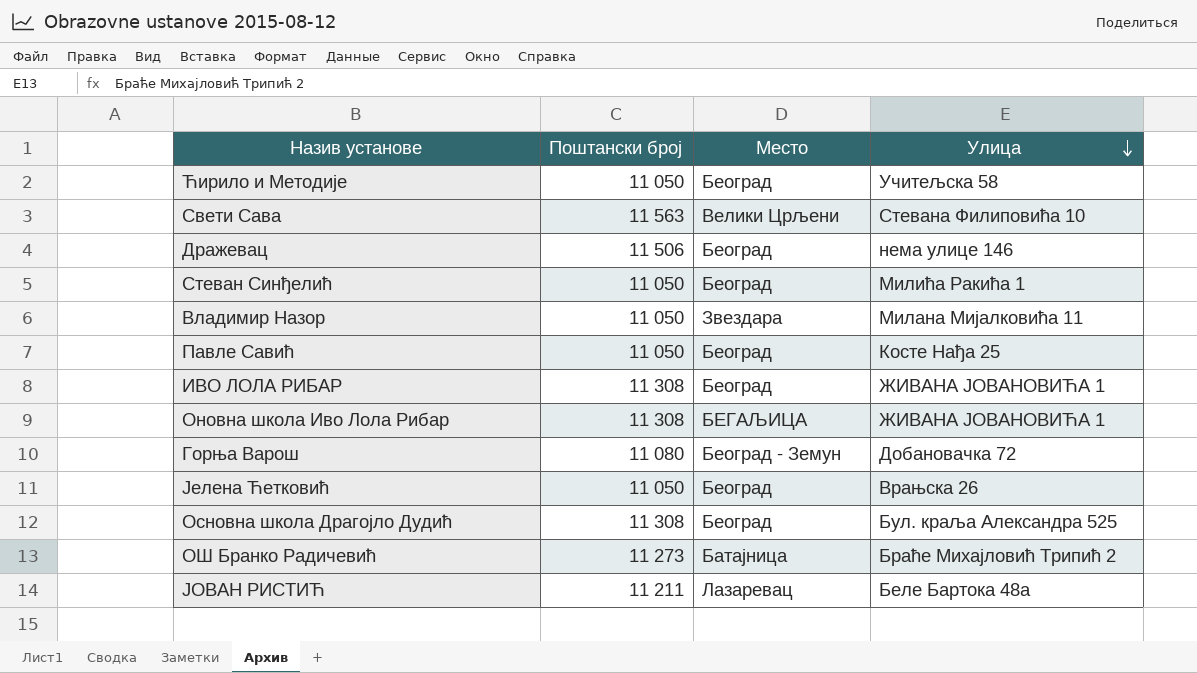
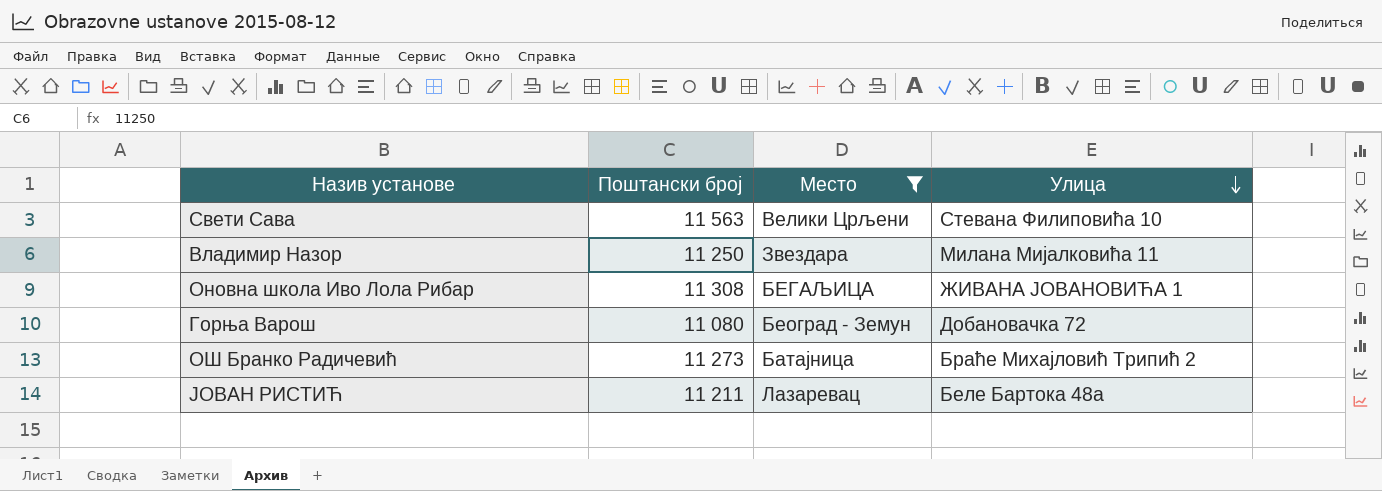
filter: none -> Место != Београд
Владимир Назор | Поштански број: 11 050 -> 11 250

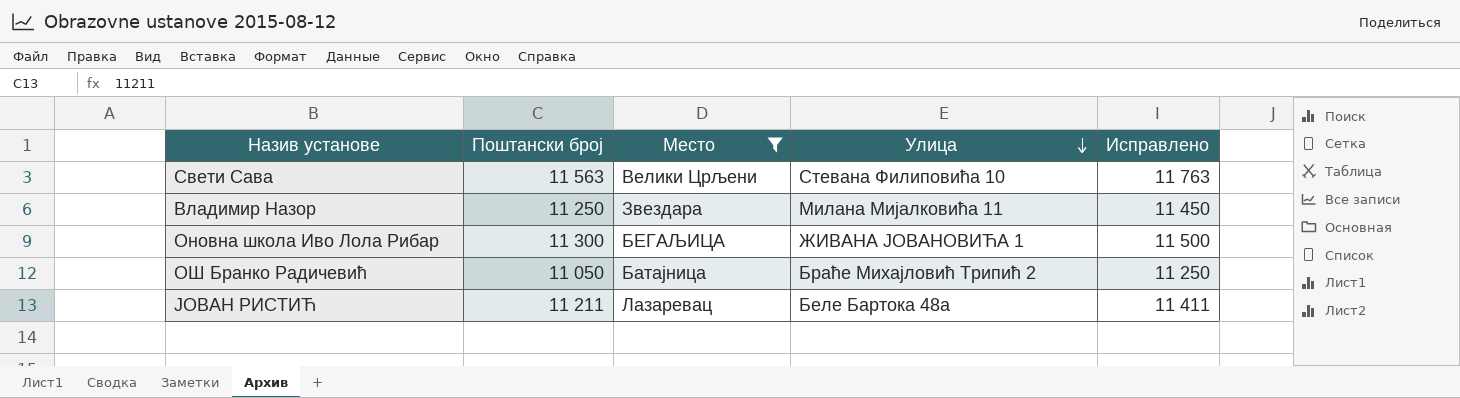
column Исправлено | formula: none -> [Поштански број] + 200
row Горња Варош: 11 080 | Београд - Земун | Добановачка 72 -> none
Oновна школа Иво Лола Рибар | Поштански број: 11 308 -> 11 300
ОШ Бранко Радичевић | Поштански број: 11 273 -> 11 050

